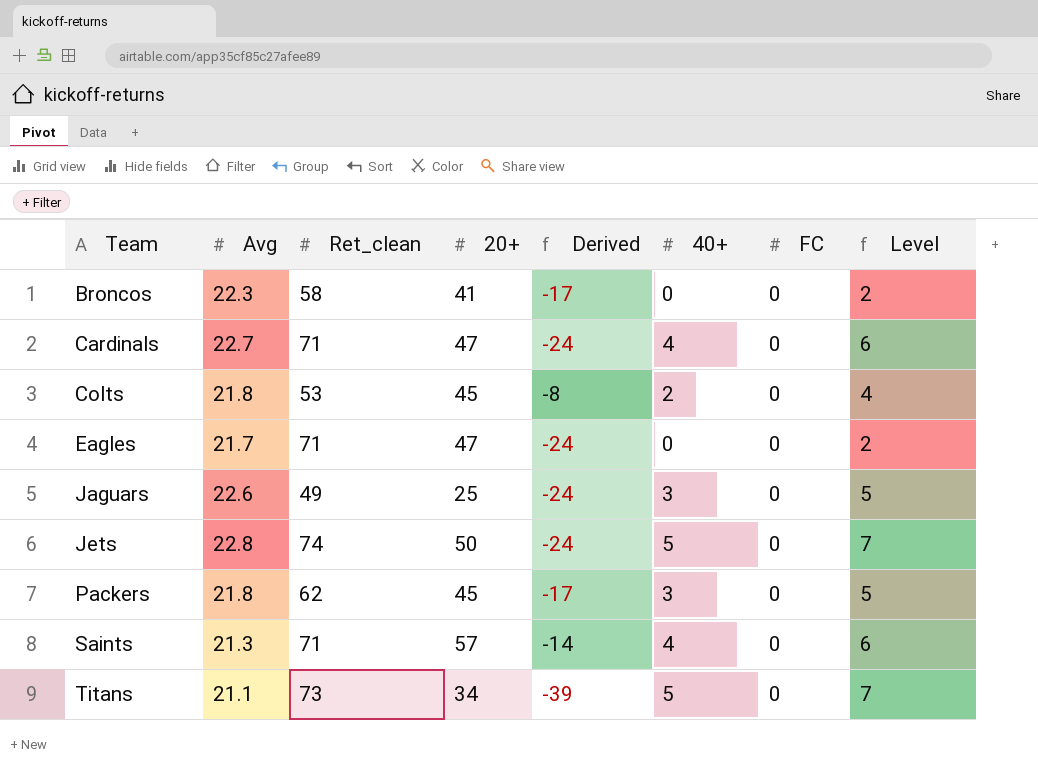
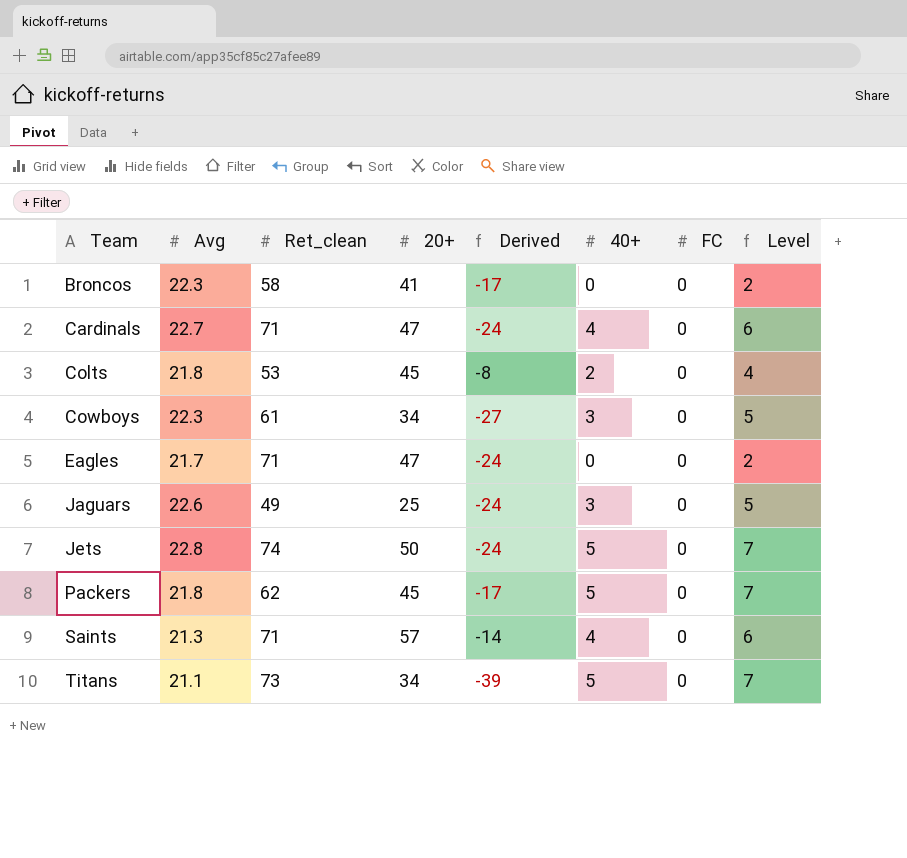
row Cowboys: none -> 22.3 | 61 | 34 | -27 | 3 | 0 | 5
Packers | 40+: 3 -> 5
Packers | Level: 5 -> 7

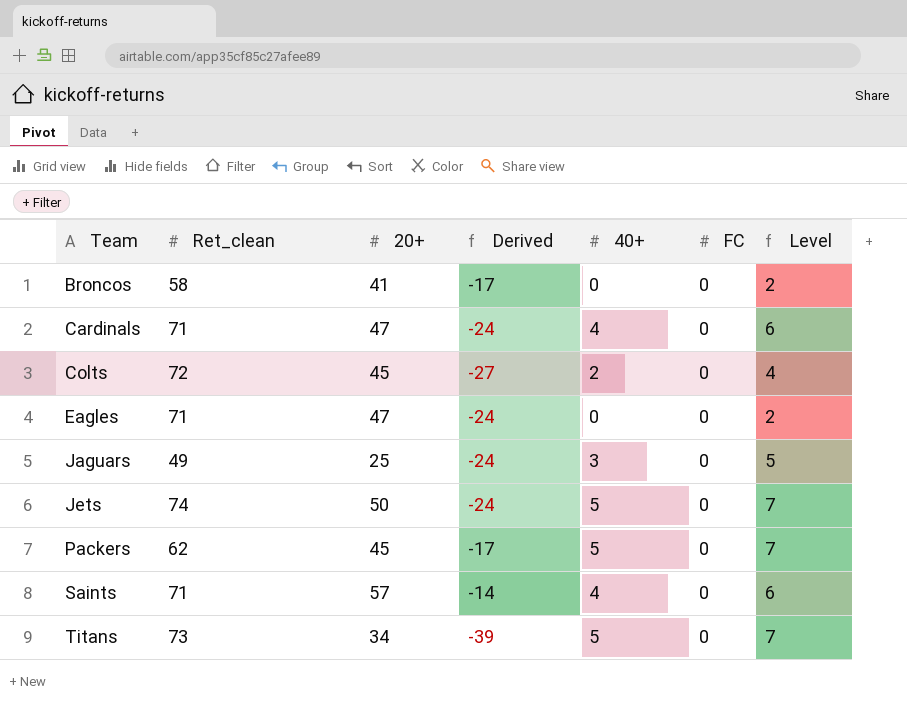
column Avg | position: 2 -> none
row Cowboys: 22.3 | 61 | 34 | -27 | 3 | 0 | 5 -> none
Colts | Ret_clean: 53 -> 72
Colts | Derived: -8 -> -27

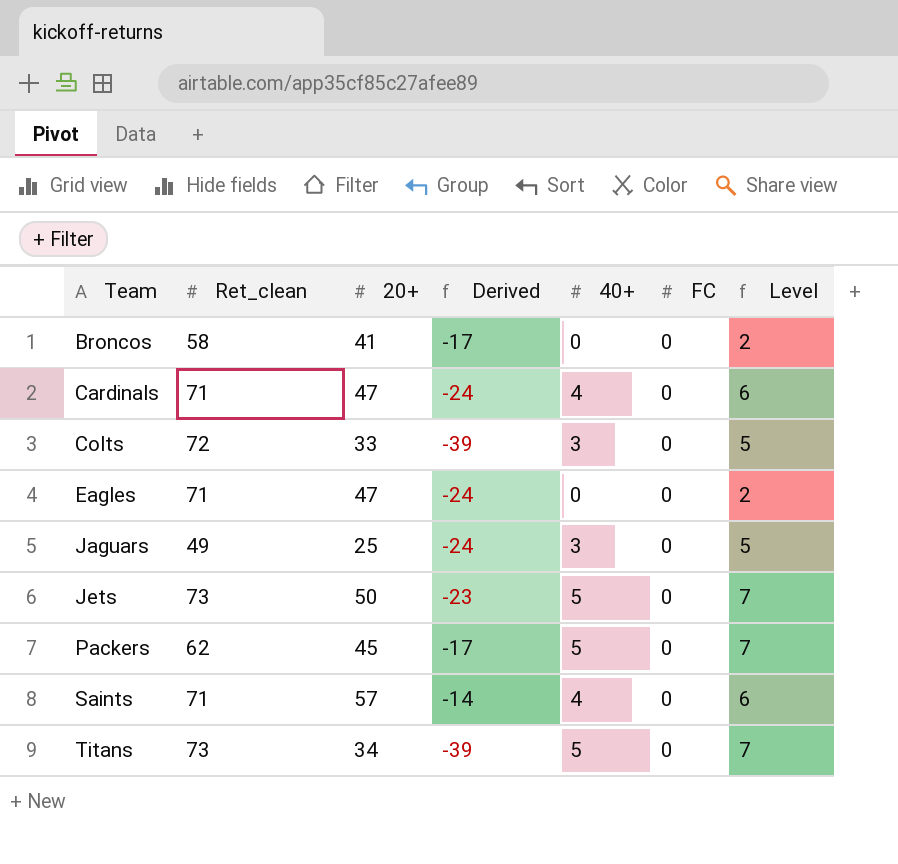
Colts | 20+: 45 -> 33
Colts | Derived: -27 -> -39
Colts | 40+: 2 -> 3
Colts | Level: 4 -> 5
Jets | Ret_clean: 74 -> 73
Jets | Derived: -24 -> -23

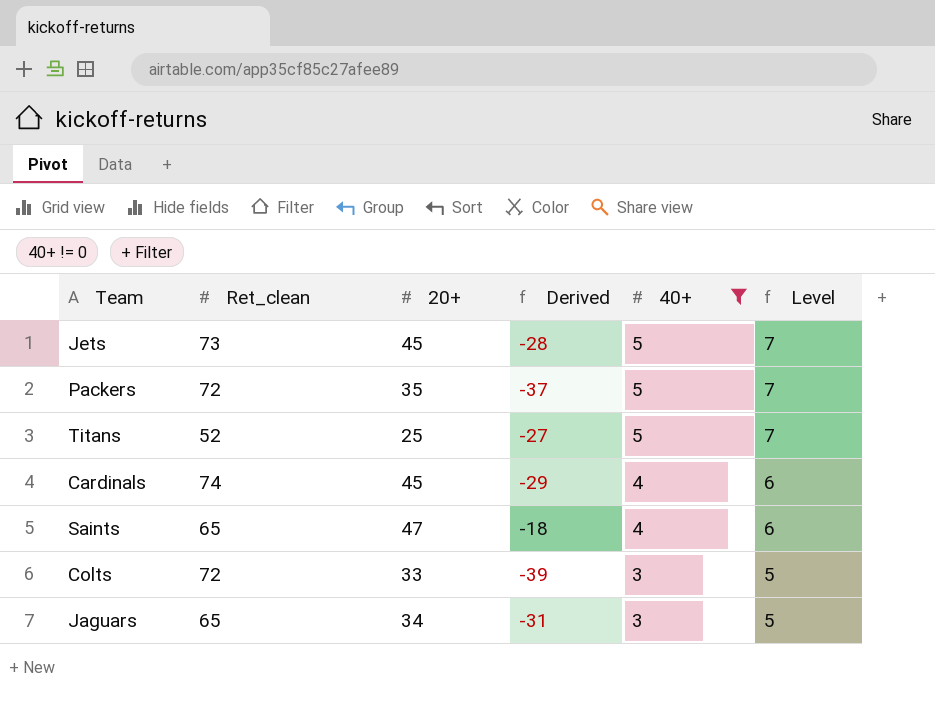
filter: none -> 40+ != 0
row order: Team ascending -> 40+ descending
column FC | position: 6 -> none
Jets | 20+: 50 -> 45
Jets | Derived: -23 -> -28
Packers | Ret_clean: 62 -> 72
Packers | 20+: 45 -> 35
Packers | Derived: -17 -> -37
Titans | Ret_clean: 73 -> 52
Titans | 20+: 34 -> 25
Titans | Derived: -39 -> -27
Cardinals | Ret_clean: 71 -> 74
Cardinals | 20+: 47 -> 45
Cardinals | Derived: -24 -> -29
Saints | Ret_clean: 71 -> 65
Saints | 20+: 57 -> 47
Saints | Derived: -14 -> -18
Jaguars | Ret_clean: 49 -> 65
Jaguars | 20+: 25 -> 34
Jaguars | Derived: -24 -> -31

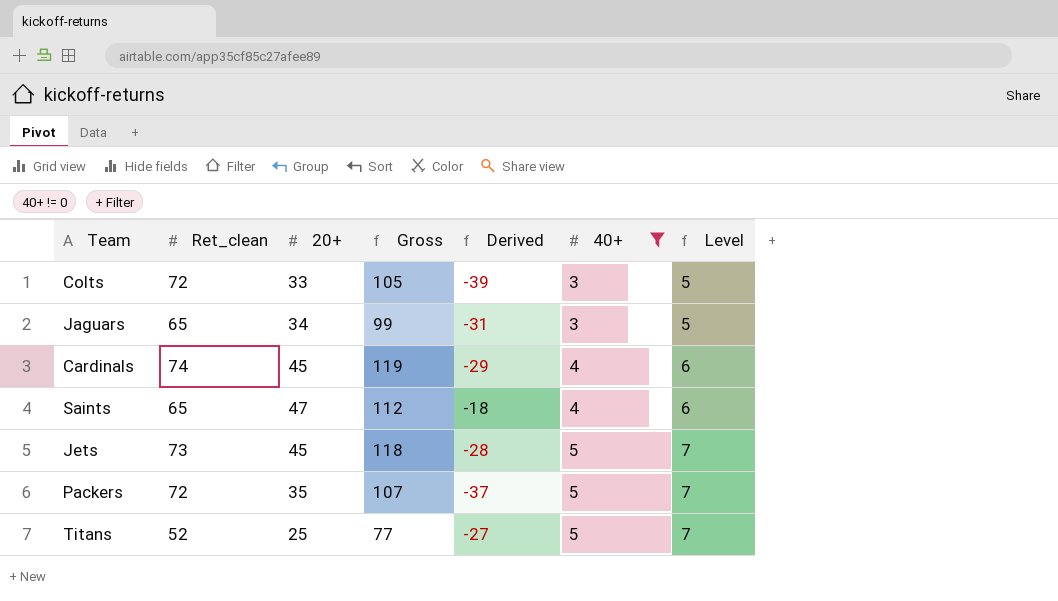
row order: 40+ descending -> 40+ ascending
column Gross | formula: none -> [Ret_clean] + [20+]

